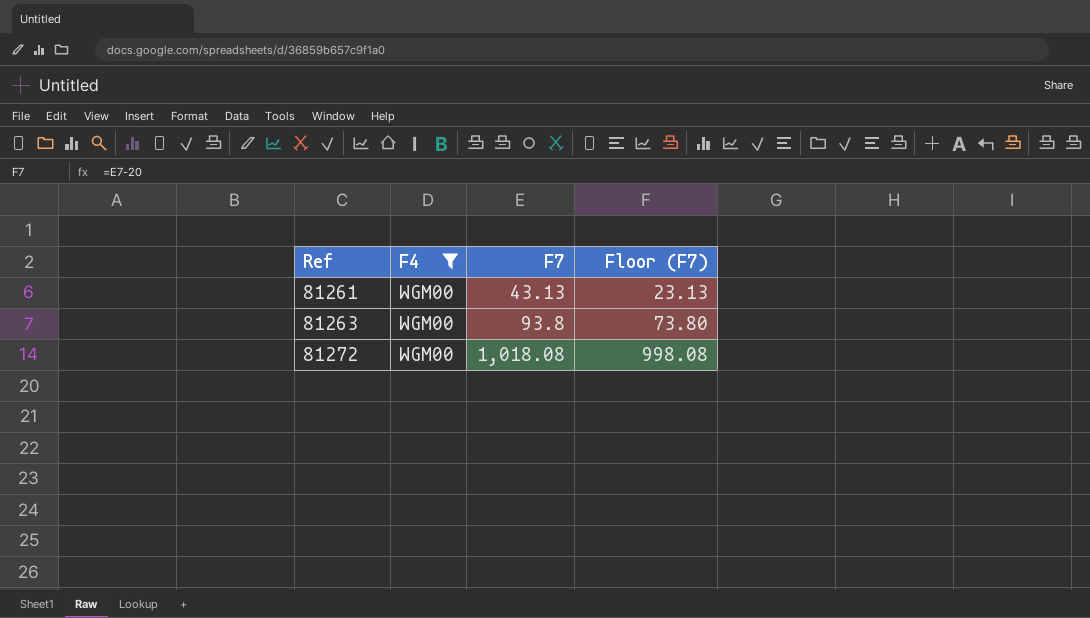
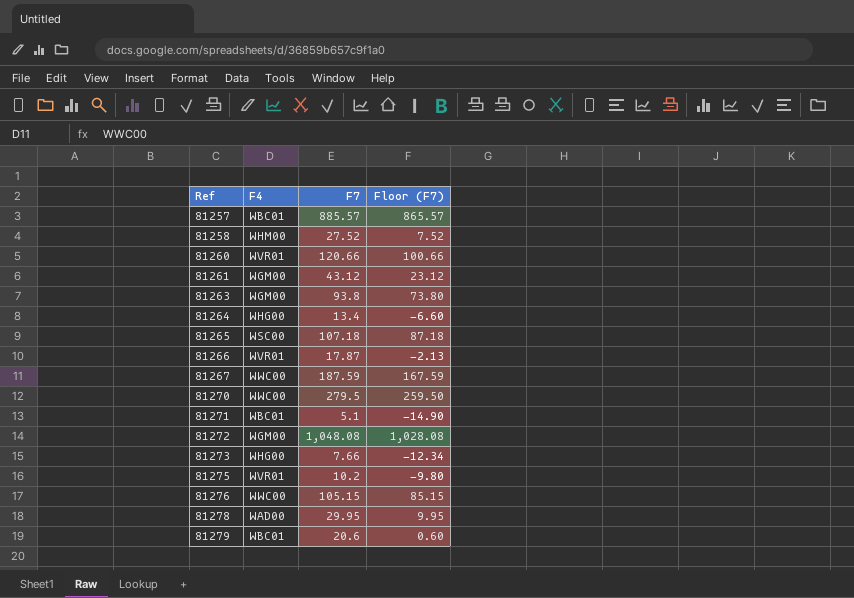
filter: F4 = WGM00 -> none
81261 | F7: 43.13 -> 43.12
81261 | Floor (F7): 23.13 -> 23.12
81272 | F7: 1,018.08 -> 1,048.08
81272 | Floor (F7): 998.08 -> 1,028.08

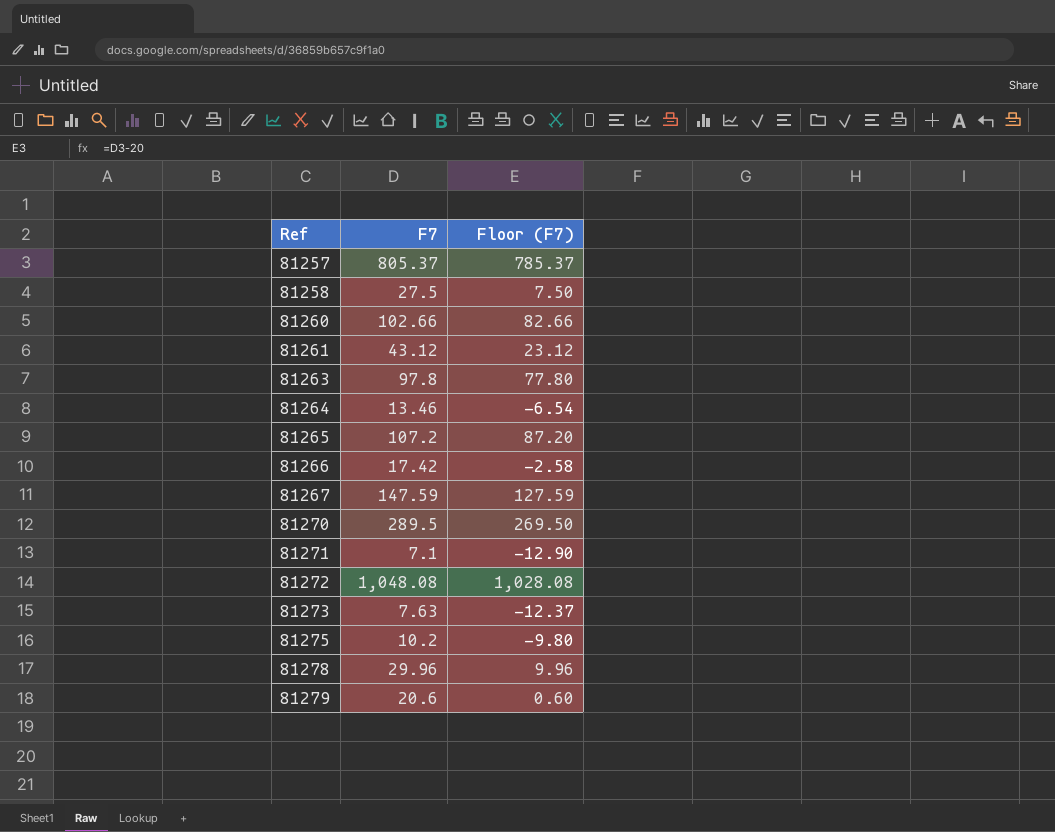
column F4 | position: 2 -> none
row 81276: WWC00 | 105.15 | 85.15 -> none
81257 | F7: 885.57 -> 805.37
81257 | Floor (F7): 865.57 -> 785.37
81258 | F7: 27.52 -> 27.5
81258 | Floor (F7): 7.52 -> 7.50
81260 | F7: 120.66 -> 102.66
81260 | Floor (F7): 100.66 -> 82.66
81263 | F7: 93.8 -> 97.8
81263 | Floor (F7): 73.80 -> 77.80
81264 | F7: 13.4 -> 13.46
81264 | Floor (F7): -6.60 -> -6.54
81265 | F7: 107.18 -> 107.2
81265 | Floor (F7): 87.18 -> 87.20
81266 | F7: 17.87 -> 17.42
81266 | Floor (F7): -2.13 -> -2.58
81267 | F7: 187.59 -> 147.59
81267 | Floor (F7): 167.59 -> 127.59
81270 | F7: 279.5 -> 289.5
81270 | Floor (F7): 259.50 -> 269.50
81271 | F7: 5.1 -> 7.1
81271 | Floor (F7): -14.90 -> -12.90
81273 | F7: 7.66 -> 7.63
81273 | Floor (F7): -12.34 -> -12.37
81278 | F7: 29.95 -> 29.96
81278 | Floor (F7): 9.95 -> 9.96

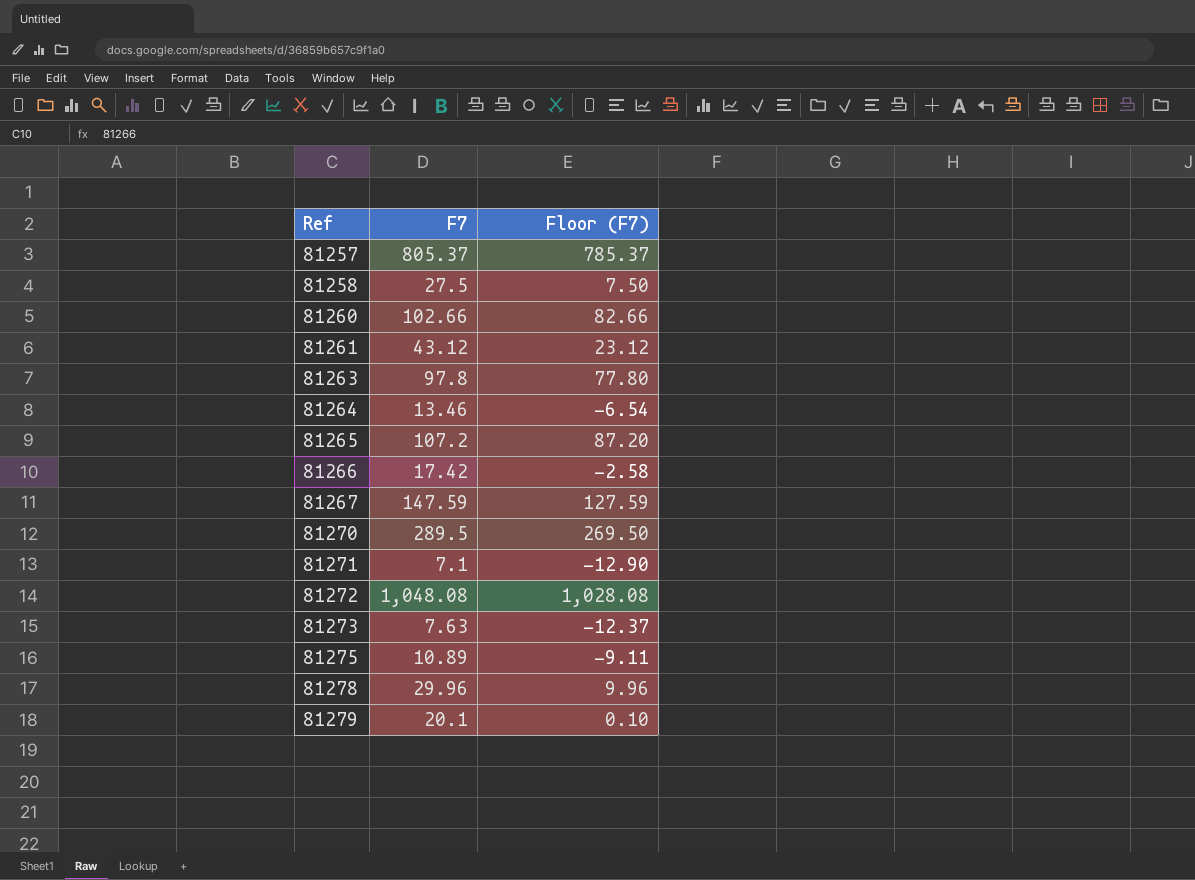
81275 | F7: 10.2 -> 10.89
81275 | Floor (F7): -9.80 -> -9.11
81279 | F7: 20.6 -> 20.1
81279 | Floor (F7): 0.60 -> 0.10

